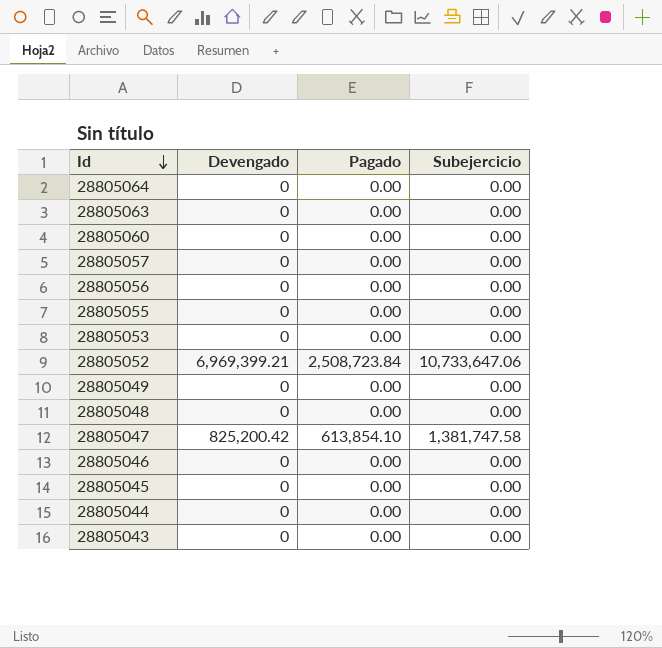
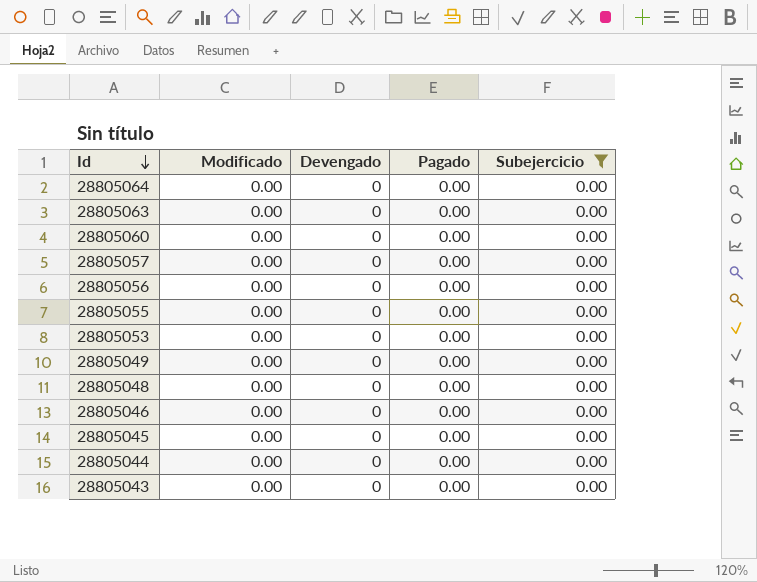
filter: none -> Subejercicio = 0.00
column Modificado | position: none -> 2

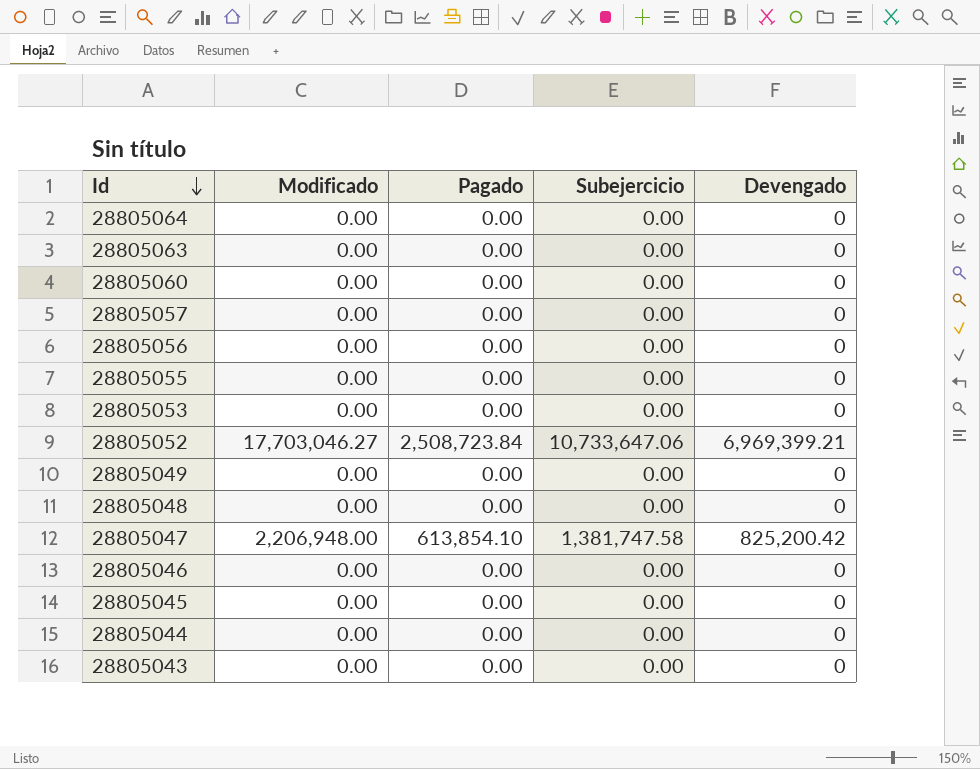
filter: Subejercicio = 0.00 -> none
column Devengado | position: 3 -> 5

